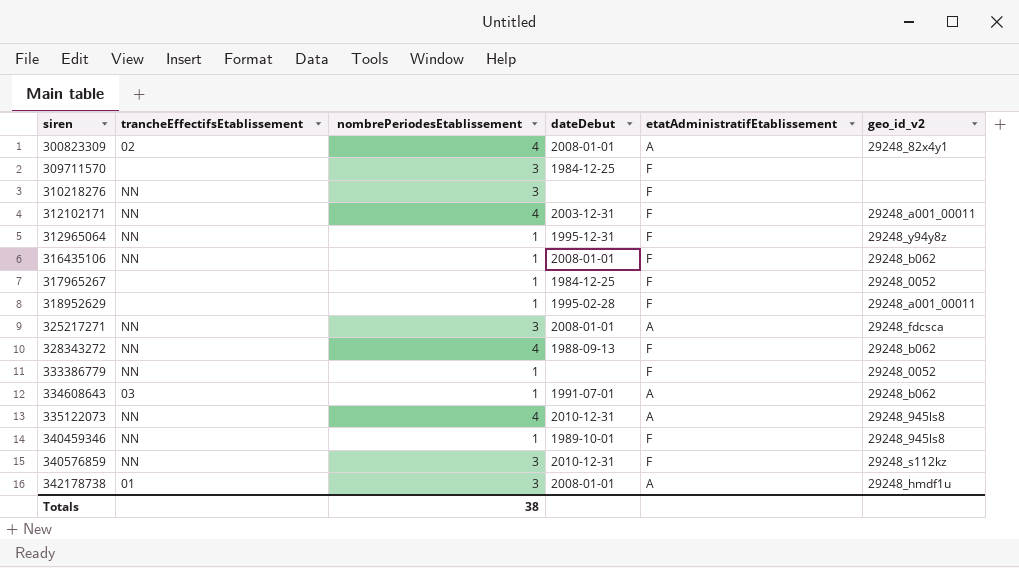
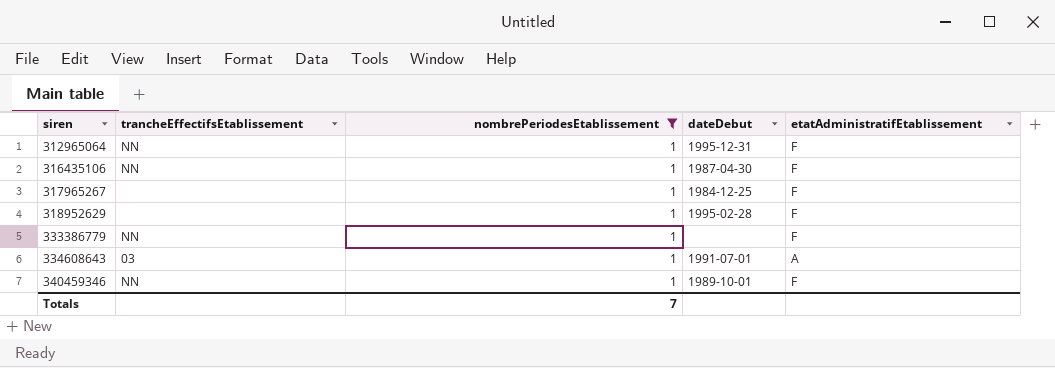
filter: none -> nombrePeriodesEtablissement = 1
column geo_id_v2 | position: 6 -> none
316435106 | dateDebut: 2008-01-01 -> 1987-04-30
Totals | nombrePeriodesEtablissement: 38 -> 7

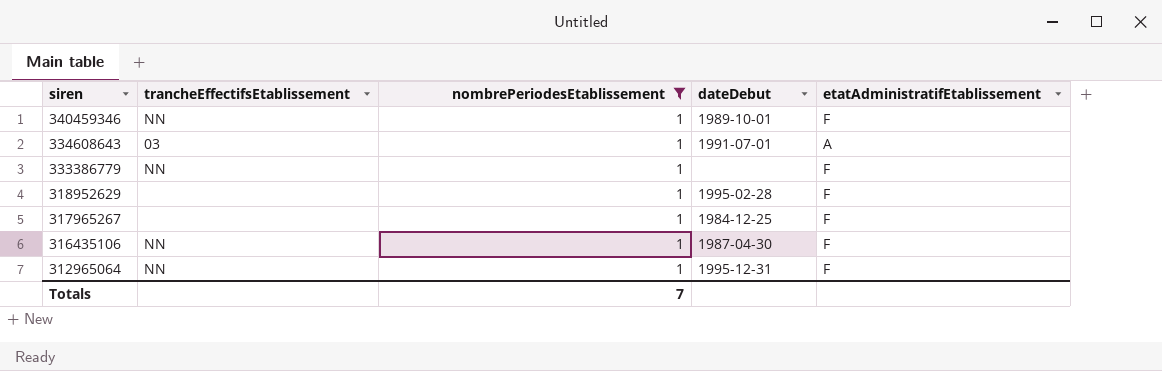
row order: siren ascending -> siren descending

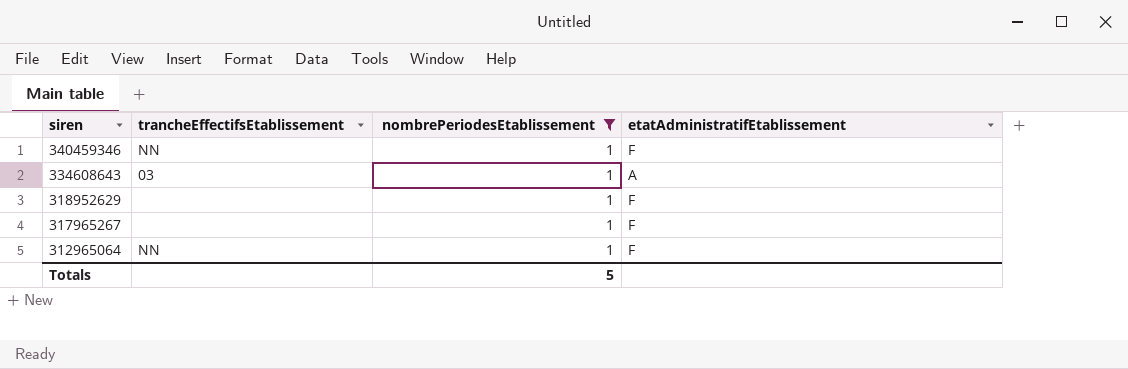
column dateDebut | position: 4 -> none
row 333386779: NN | 1 | none | F -> none
row 316435106: NN | 1 | 1987-04-30 | F -> none
Totals | nombrePeriodesEtablissement: 7 -> 5

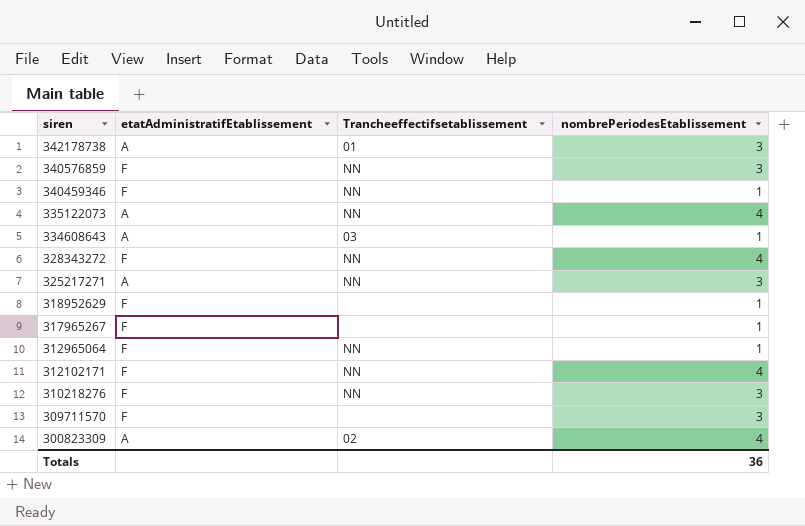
filter: nombrePeriodesEtablissement = 1 -> none
column etatAdministratifEtablissement | position: 4 -> 2
column name: trancheEffectifsEtablissement -> Trancheeffectifsetablissement
Totals | nombrePeriodesEtablissement: 5 -> 36

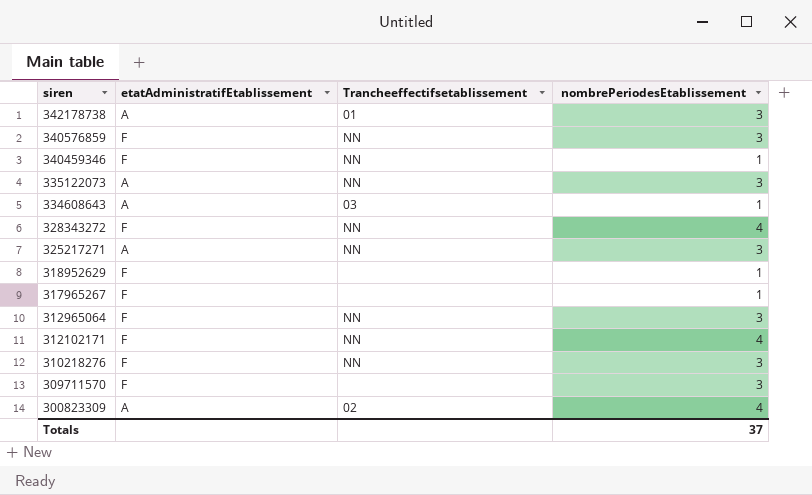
335122073 | nombrePeriodesEtablissement: 4 -> 3
312965064 | nombrePeriodesEtablissement: 1 -> 3
Totals | nombrePeriodesEtablissement: 36 -> 37

